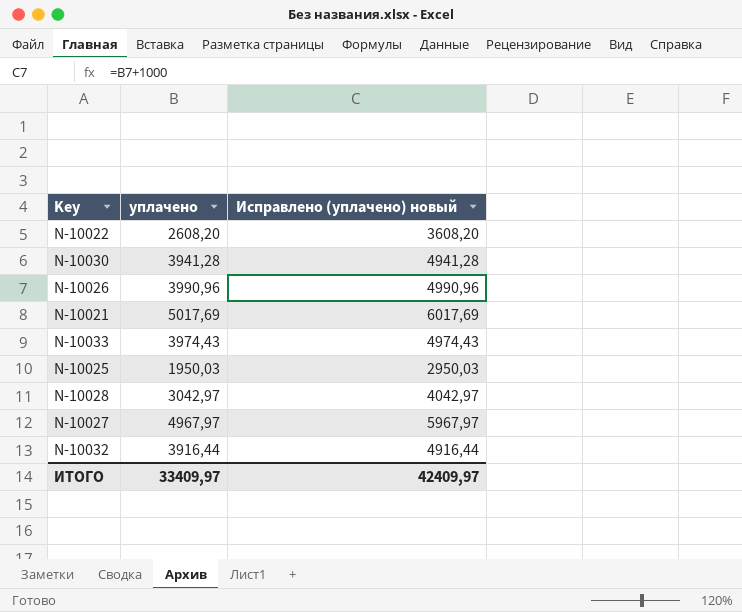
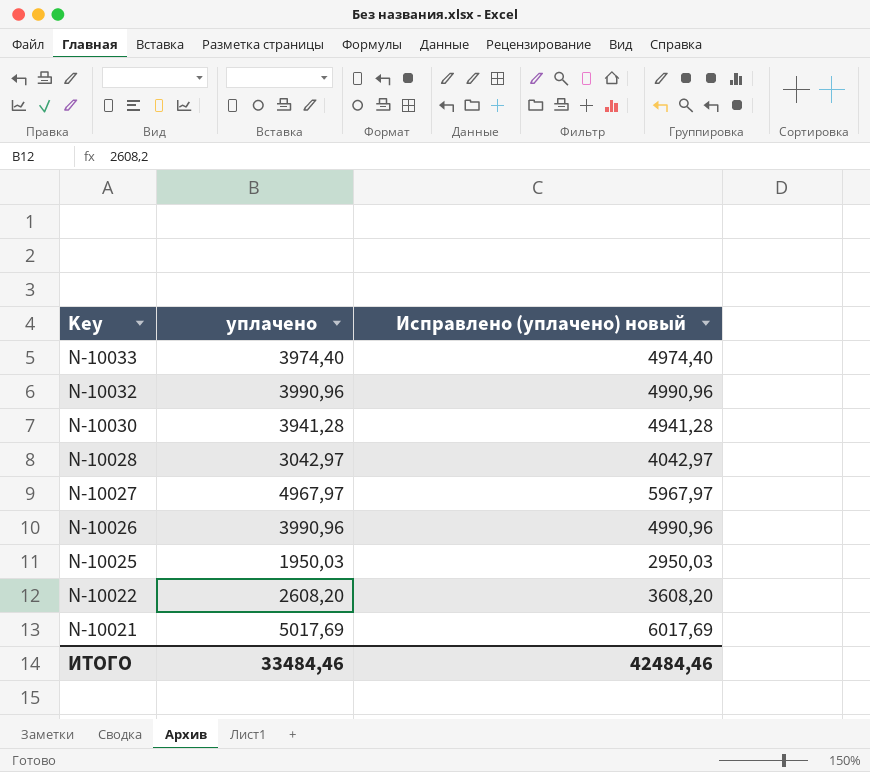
row order: none -> Key descending
N-10033 | уплачено: 3974,43 -> 3974,40
N-10033 | Исправлено (уплачено) новый: 4974,43 -> 4974,40
N-10032 | уплачено: 3916,44 -> 3990,96
N-10032 | Исправлено (уплачено) новый: 4916,44 -> 4990,96
ИТОГО | уплачено: 33409,97 -> 33484,46
ИТОГО | Исправлено (уплачено) новый: 42409,97 -> 42484,46

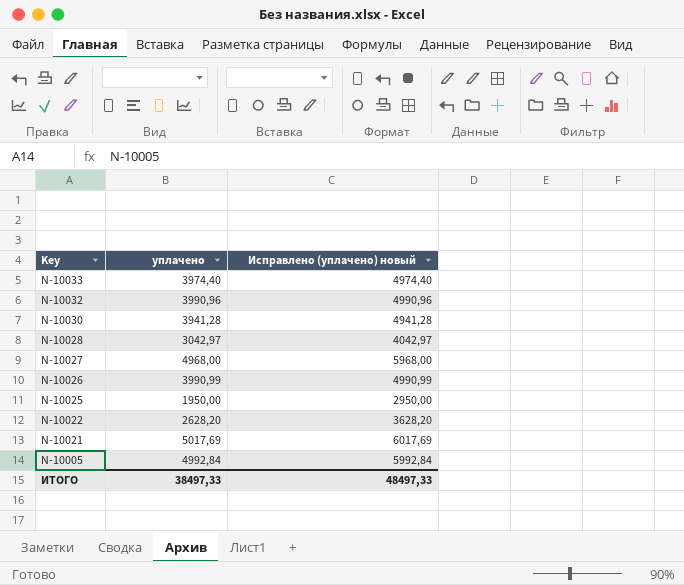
N-10027 | уплачено: 4967,97 -> 4968,00
N-10027 | Исправлено (уплачено) новый: 5967,97 -> 5968,00
N-10026 | уплачено: 3990,96 -> 3990,99
N-10026 | Исправлено (уплачено) новый: 4990,96 -> 4990,99
N-10025 | уплачено: 1950,03 -> 1950,00
N-10025 | Исправлено (уплачено) новый: 2950,03 -> 2950,00
N-10022 | уплачено: 2608,20 -> 2628,20
N-10022 | Исправлено (уплачено) новый: 3608,20 -> 3628,20
row N-10005: none -> 4992,84 | 5992,84
ИТОГО | уплачено: 33484,46 -> 38497,33
ИТОГО | Исправлено (уплачено) новый: 42484,46 -> 48497,33

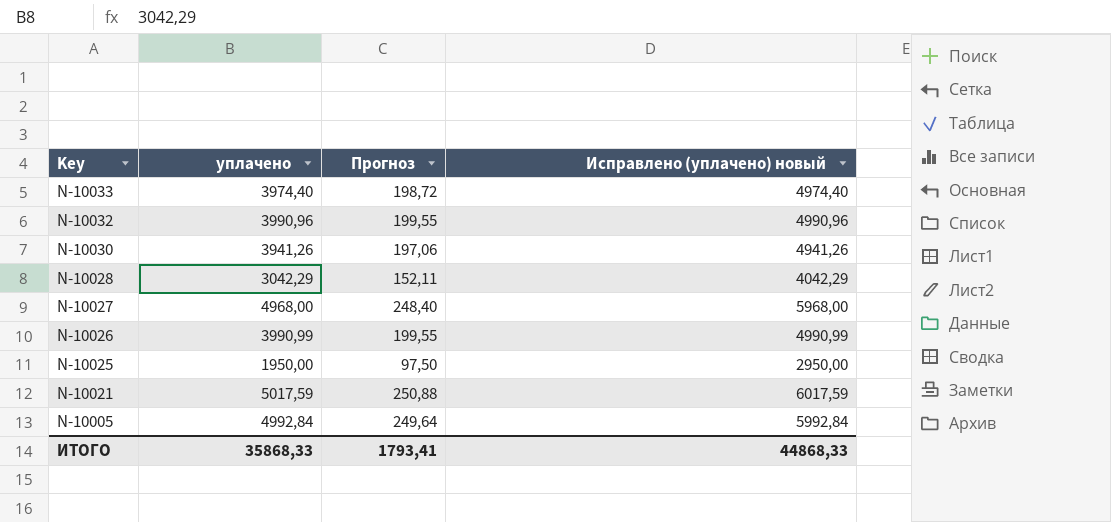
column Прогноз | formula: none -> [уплачено] * 0,05
row N-10022: 2628,20 | 3628,20 -> none
N-10030 | уплачено: 3941,28 -> 3941,26
N-10030 | Исправлено (уплачено) новый: 4941,28 -> 4941,26
N-10028 | уплачено: 3042,97 -> 3042,29
N-10028 | Исправлено (уплачено) новый: 4042,97 -> 4042,29
N-10021 | уплачено: 5017,69 -> 5017,59
N-10021 | Исправлено (уплачено) новый: 6017,69 -> 6017,59
ИТОГО | уплачено: 38497,33 -> 35868,33
ИТОГО | Исправлено (уплачено) новый: 48497,33 -> 44868,33

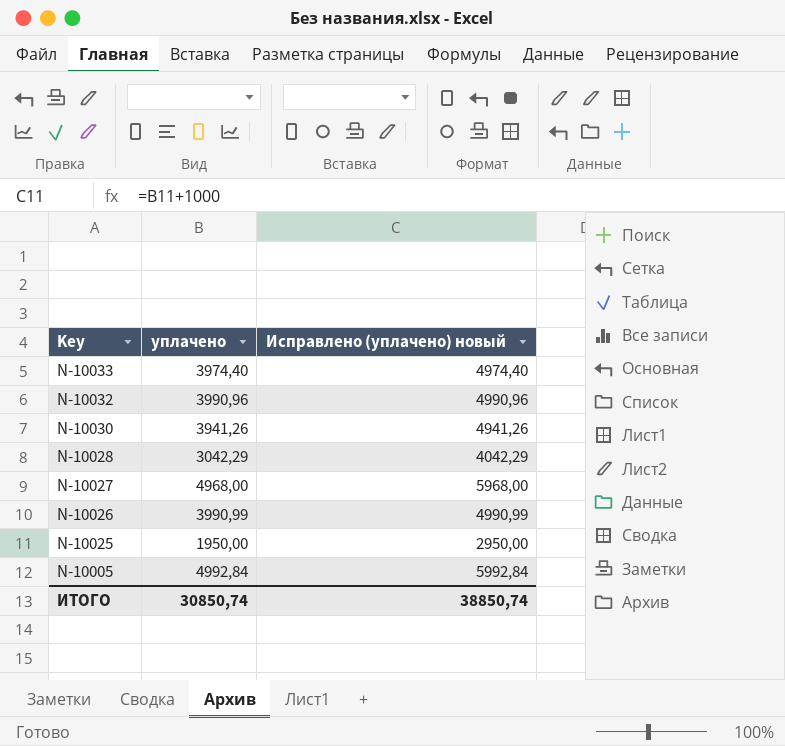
column Прогноз | formula: [уплачено] * 0,05 -> none
row N-10021: 5017,59 | 250,88 | 6017,59 -> none
ИТОГО | уплачено: 35868,33 -> 30850,74
ИТОГО | Исправлено (уплачено) новый: 44868,33 -> 38850,74

